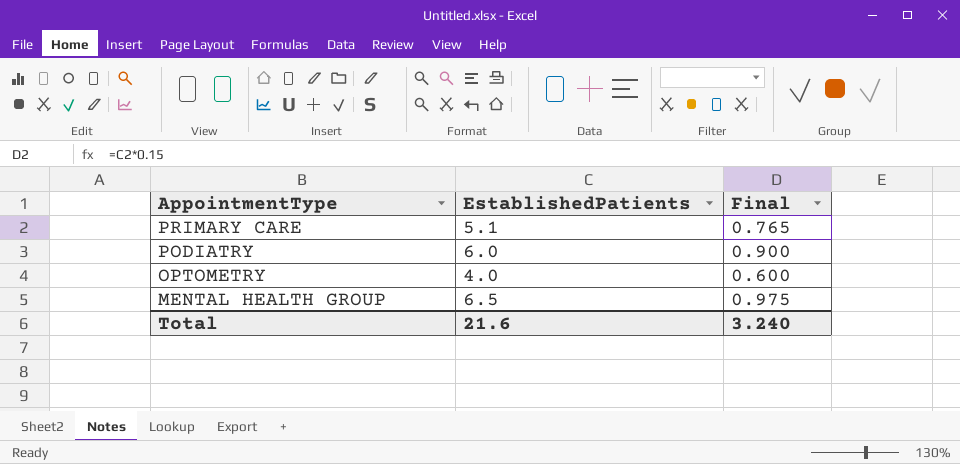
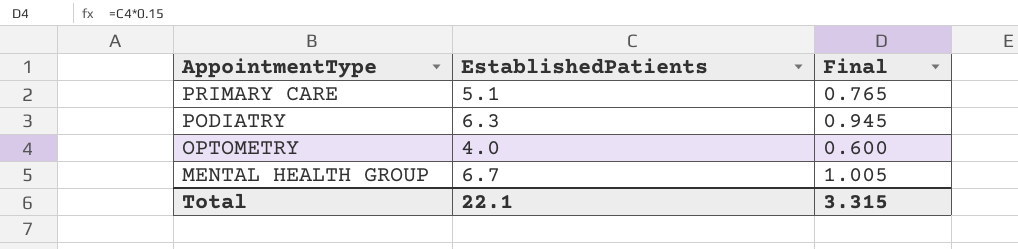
PODIATRY | EstablishedPatients: 6.0 -> 6.3
PODIATRY | Final: 0.900 -> 0.945
MENTAL HEALTH GROUP | EstablishedPatients: 6.5 -> 6.7
MENTAL HEALTH GROUP | Final: 0.975 -> 1.005
Total | EstablishedPatients: 21.6 -> 22.1
Total | Final: 3.240 -> 3.315

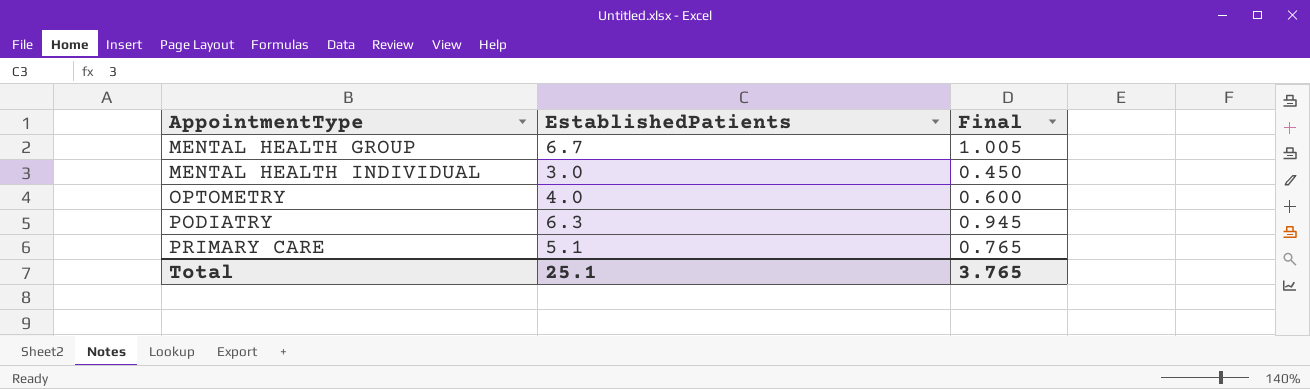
row order: AppointmentType descending -> AppointmentType ascending
row MENTAL HEALTH INDIVIDUAL: none -> 3.0 | 0.450
Total | EstablishedPatients: 22.1 -> 25.1
Total | Final: 3.315 -> 3.765

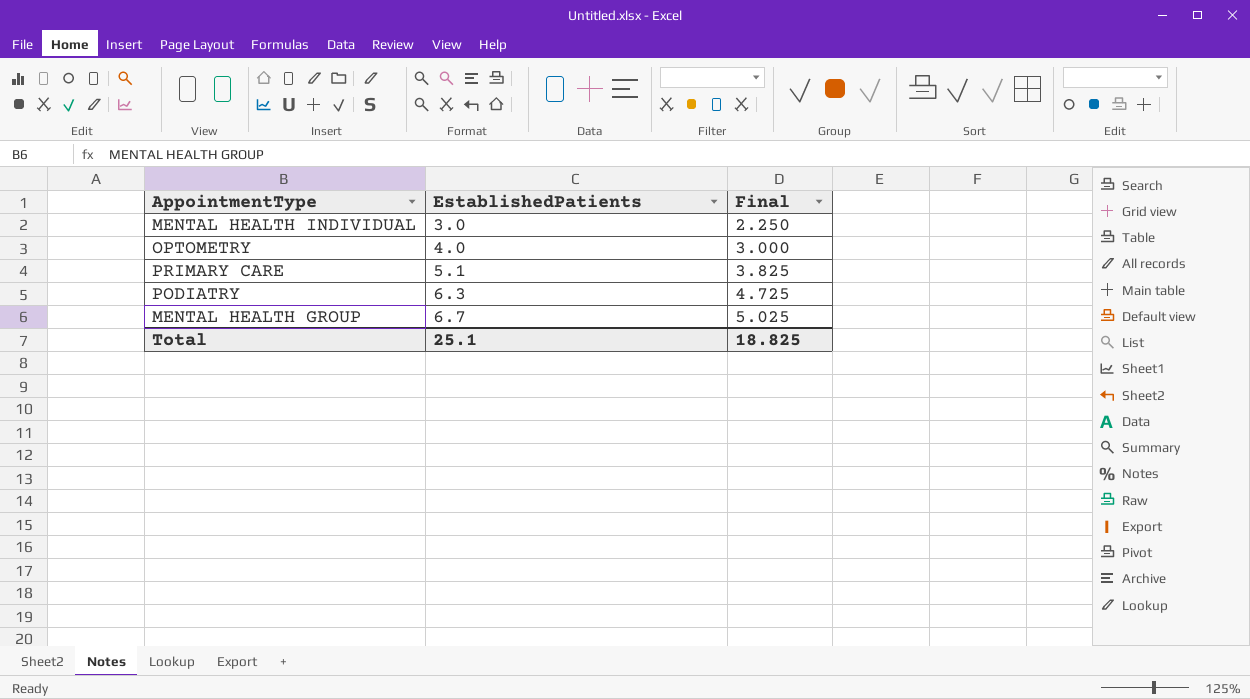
row order: AppointmentType ascending -> EstablishedPatients ascending
column Final | formula: [EstablishedPatients] * 0.15 -> [EstablishedPatients] * 0.75
Total | Final: 3.765 -> 18.825

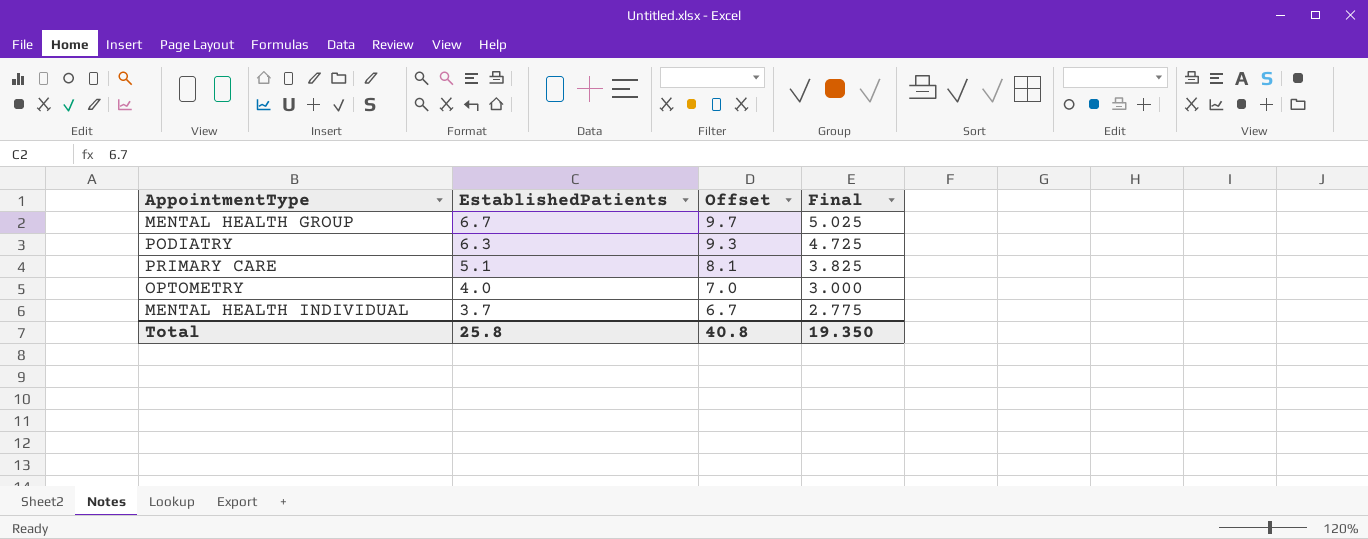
row order: EstablishedPatients ascending -> EstablishedPatients descending
column Offset | formula: none -> [EstablishedPatients] + 3
MENTAL HEALTH INDIVIDUAL | EstablishedPatients: 3.0 -> 3.7
MENTAL HEALTH INDIVIDUAL | Final: 2.250 -> 2.775
Total | EstablishedPatients: 25.1 -> 25.8
Total | Final: 18.825 -> 19.350

